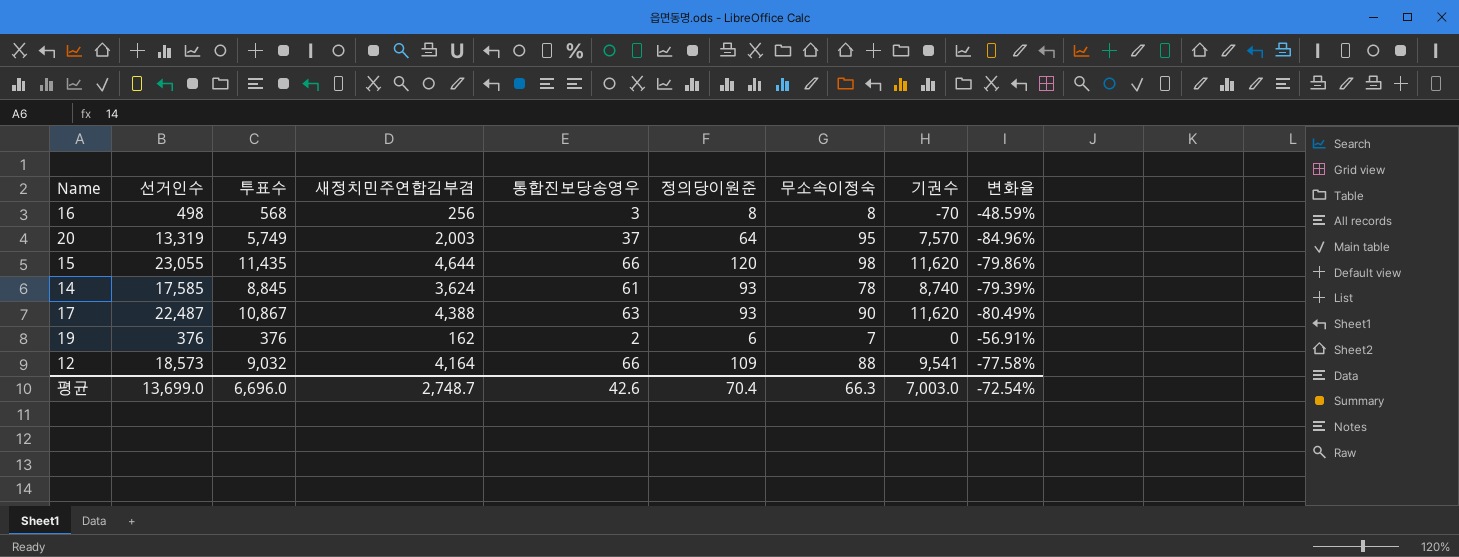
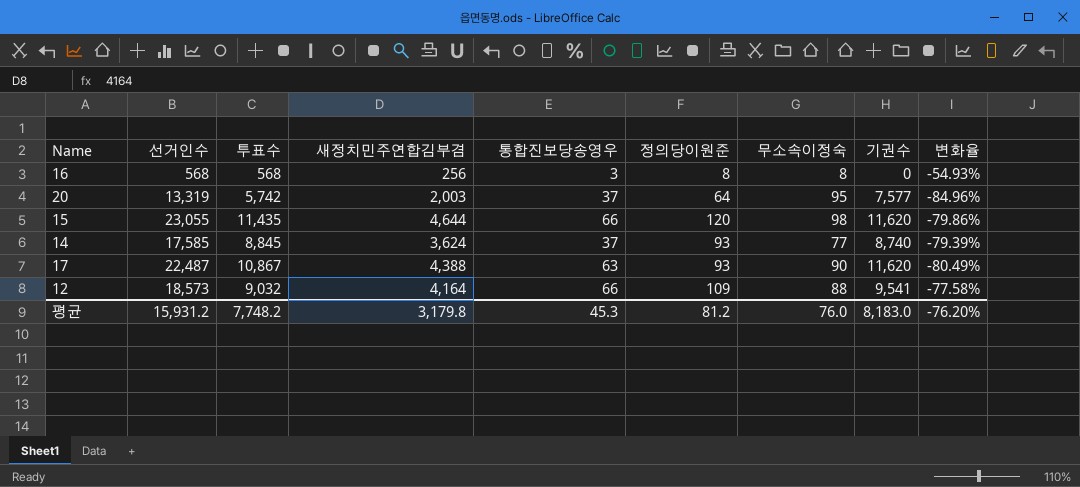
row 19: 376 | 376 | 162 | 2 | 6 | 7 | 0 | -56.91% -> none
16 | 선거인수: 498 -> 568
16 | 기권수: -70 -> 0
16 | 변화율: -48.59% -> -54.93%
20 | 투표수: 5,749 -> 5,742
20 | 기권수: 7,570 -> 7,577
14 | 통합진보당송영우: 61 -> 37
14 | 무소속이정숙: 78 -> 77
평균 | 선거인수: 13,699.0 -> 15,931.2
평균 | 투표수: 6,696.0 -> 7,748.2
평균 | 새정치민주연합김부겸: 2,748.7 -> 3,179.8
평균 | 통합진보당송영우: 42.6 -> 45.3
평균 | 정의당이원준: 70.4 -> 81.2
평균 | 무소속이정숙: 66.3 -> 76.0
평균 | 기권수: 7,003.0 -> 8,183.0
평균 | 변화율: -72.54% -> -76.20%

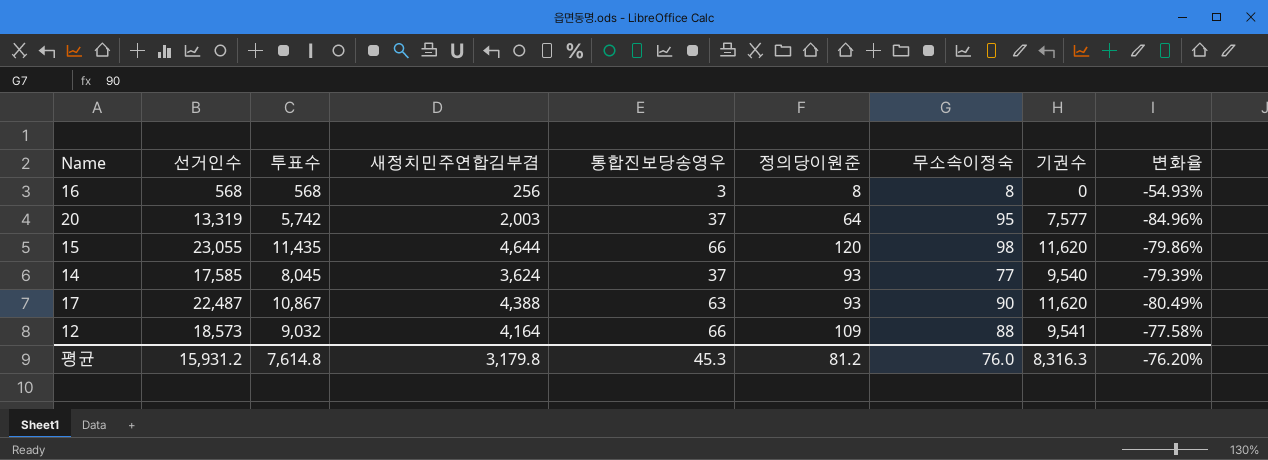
14 | 투표수: 8,845 -> 8,045
14 | 기권수: 8,740 -> 9,540
평균 | 투표수: 7,748.2 -> 7,614.8
평균 | 기권수: 8,183.0 -> 8,316.3

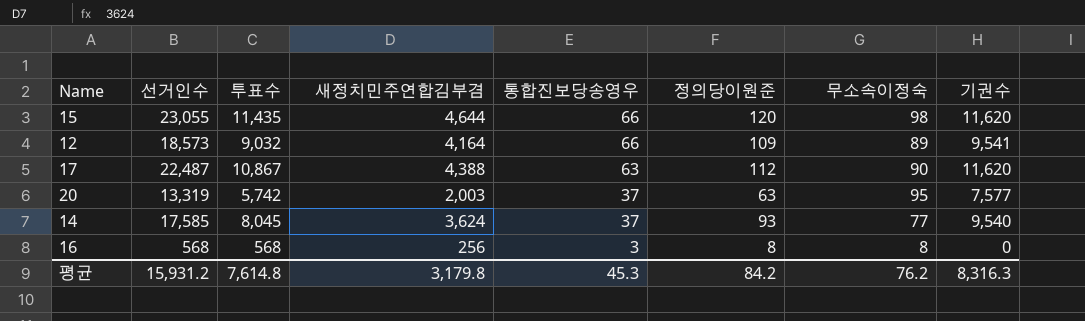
row order: none -> 통합진보당송영우 descending
column 변화율 | formula: ([새정치민주연합김부겸] - [선거인수]) / [선거인수] -> none
12 | 무소속이정숙: 88 -> 89
17 | 정의당이원준: 93 -> 112
20 | 정의당이원준: 64 -> 63
평균 | 정의당이원준: 81.2 -> 84.2
평균 | 무소속이정숙: 76.0 -> 76.2

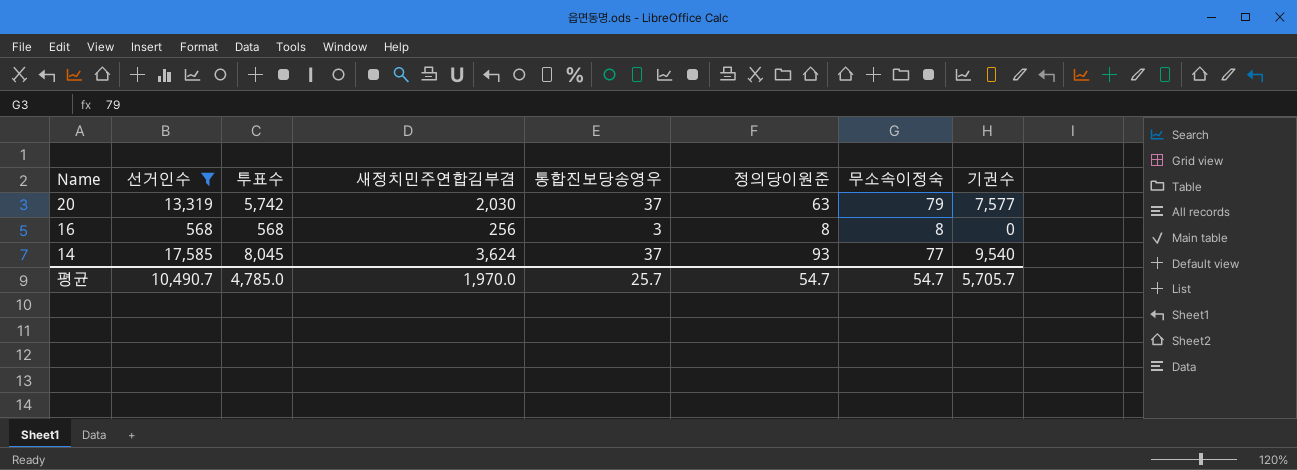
filter: none -> 선거인수 <= 17,585
row order: 통합진보당송영우 descending -> Name descending
20 | 새정치민주연합김부겸: 2,003 -> 2,030
20 | 무소속이정숙: 95 -> 79
평균 | 선거인수: 15,931.2 -> 10,490.7
평균 | 투표수: 7,614.8 -> 4,785.0
평균 | 새정치민주연합김부겸: 3,179.8 -> 1,970.0
평균 | 통합진보당송영우: 45.3 -> 25.7
평균 | 정의당이원준: 84.2 -> 54.7
평균 | 무소속이정숙: 76.2 -> 54.7
평균 | 기권수: 8,316.3 -> 5,705.7

